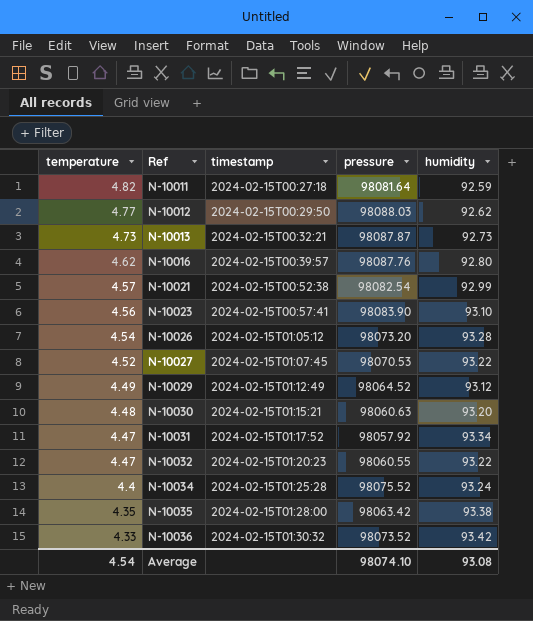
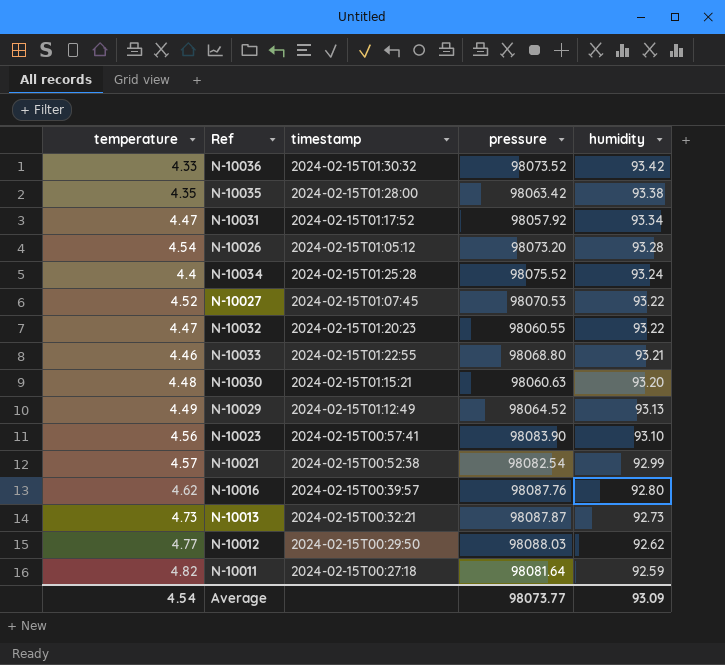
row order: temperature descending -> humidity descending
row N-10033: none -> 4.46 | 2024-02-15T01:22:55 | 98068.80 | 93.21
N-10029 | humidity: 93.12 -> 93.13
Average | pressure: 98074.10 -> 98073.77
Average | humidity: 93.08 -> 93.09

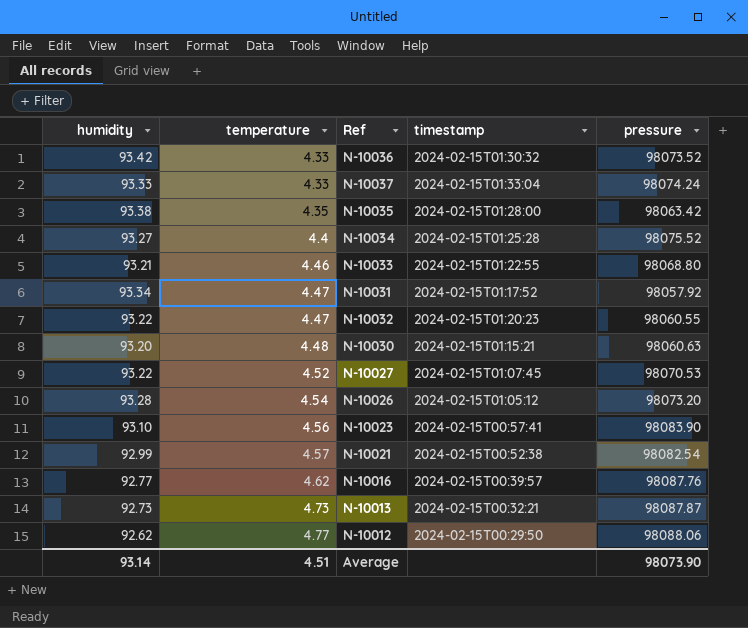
row order: humidity descending -> temperature ascending
column humidity | position: 5 -> 1
row N-10029: 4.49 | 2024-02-15T01:12:49 | 98064.52 | 93.13 -> none
row N-10011: 4.82 | 2024-02-15T00:27:18 | 98081.64 | 92.59 -> none
row N-10037: none -> 93.33 | 4.33 | 2024-02-15T01:33:04 | 98074.24
N-10034 | humidity: 93.24 -> 93.27
N-10016 | humidity: 92.80 -> 92.77
N-10012 | pressure: 98088.03 -> 98088.06
Average | humidity: 93.09 -> 93.14
Average | temperature: 4.54 -> 4.51
Average | pressure: 98073.77 -> 98073.90

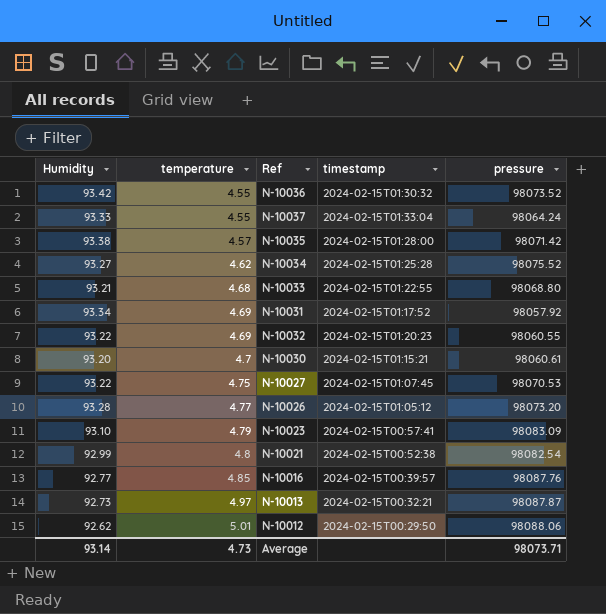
column name: humidity -> Humidity
N-10036 | temperature: 4.33 -> 4.55
N-10037 | temperature: 4.33 -> 4.55
N-10037 | pressure: 98074.24 -> 98064.24
N-10035 | temperature: 4.35 -> 4.57
N-10035 | pressure: 98063.42 -> 98071.42
N-10034 | temperature: 4.4 -> 4.62
N-10033 | temperature: 4.46 -> 4.68
N-10031 | temperature: 4.47 -> 4.69
N-10032 | temperature: 4.47 -> 4.69
N-10030 | temperature: 4.48 -> 4.7
N-10030 | pressure: 98060.63 -> 98060.61
N-10027 | temperature: 4.52 -> 4.75
N-10026 | temperature: 4.54 -> 4.77
N-10023 | temperature: 4.56 -> 4.79
N-10023 | pressure: 98083.90 -> 98083.09
N-10021 | temperature: 4.57 -> 4.8
N-10016 | temperature: 4.62 -> 4.85
N-10013 | temperature: 4.73 -> 4.97
N-10012 | temperature: 4.77 -> 5.01
Average | temperature: 4.51 -> 4.73
Average | pressure: 98073.90 -> 98073.71

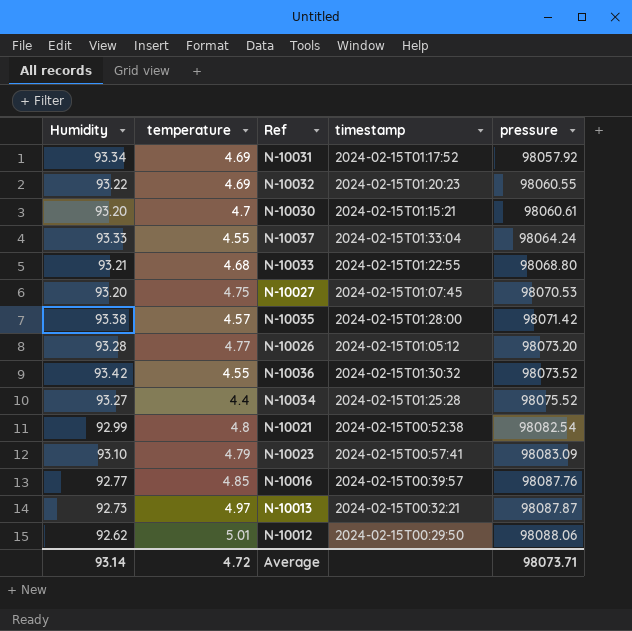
row order: temperature ascending -> pressure ascending
N-10027 | Humidity: 93.22 -> 93.20
N-10034 | temperature: 4.62 -> 4.4
Average | temperature: 4.73 -> 4.72

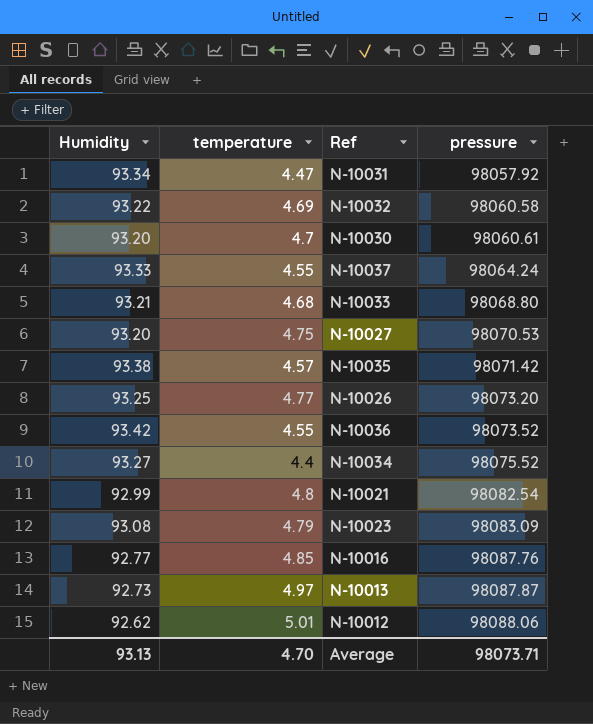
column timestamp | position: 4 -> none
N-10031 | temperature: 4.69 -> 4.47
N-10032 | pressure: 98060.55 -> 98060.58
N-10026 | Humidity: 93.28 -> 93.25
N-10023 | Humidity: 93.10 -> 93.08
Average | Humidity: 93.14 -> 93.13
Average | temperature: 4.72 -> 4.70

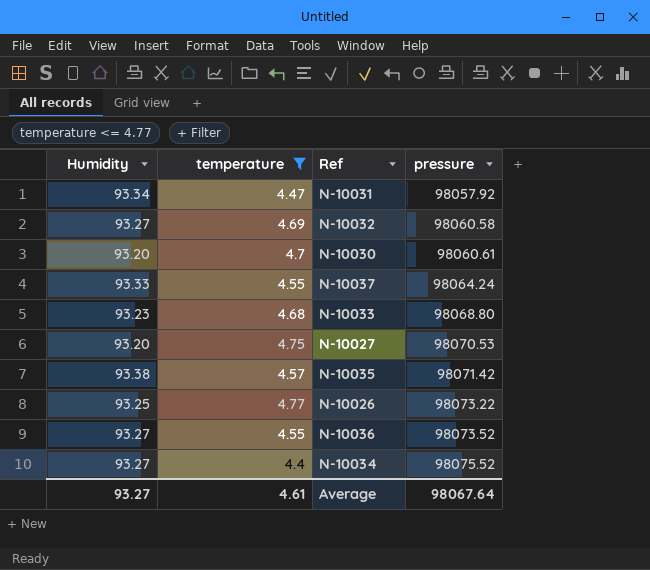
filter: none -> temperature <= 4.77
N-10032 | Humidity: 93.22 -> 93.27
N-10033 | Humidity: 93.21 -> 93.23
N-10026 | pressure: 98073.20 -> 98073.22
N-10036 | Humidity: 93.42 -> 93.27
Average | Humidity: 93.13 -> 93.27
Average | temperature: 4.70 -> 4.61
Average | pressure: 98073.71 -> 98067.64

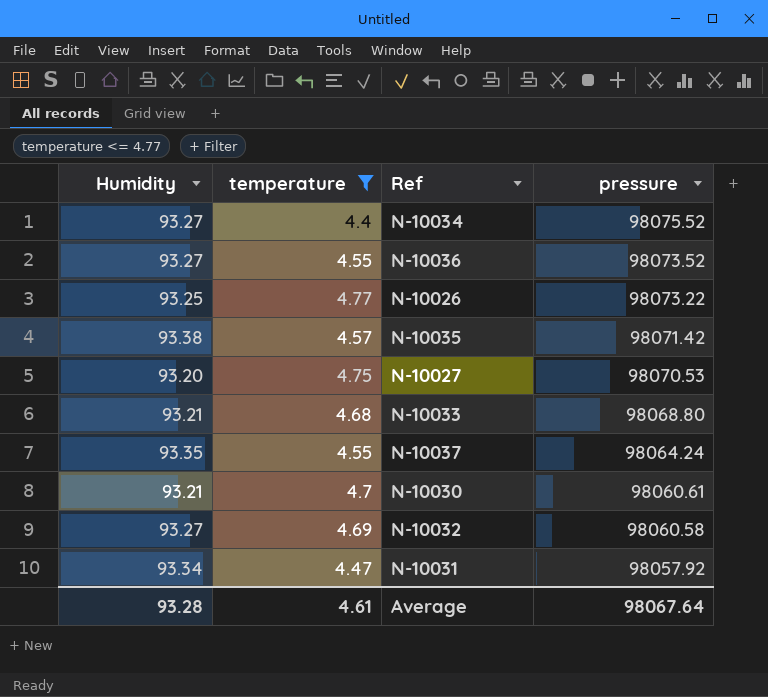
row order: pressure ascending -> pressure descending
N-10033 | Humidity: 93.23 -> 93.21
N-10037 | Humidity: 93.33 -> 93.35
N-10030 | Humidity: 93.20 -> 93.21
Average | Humidity: 93.27 -> 93.28

